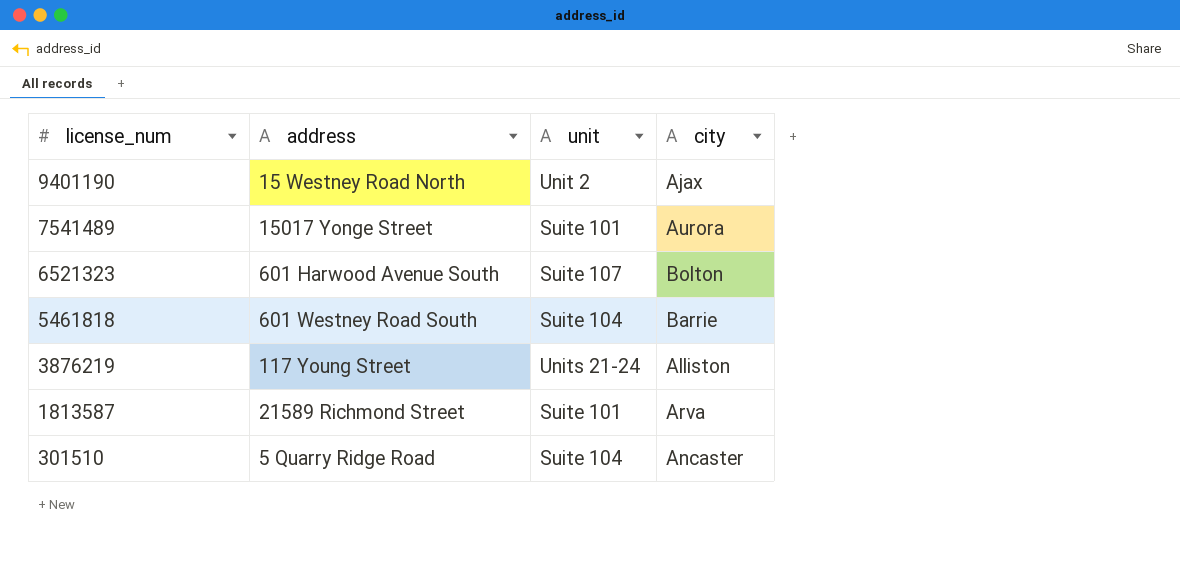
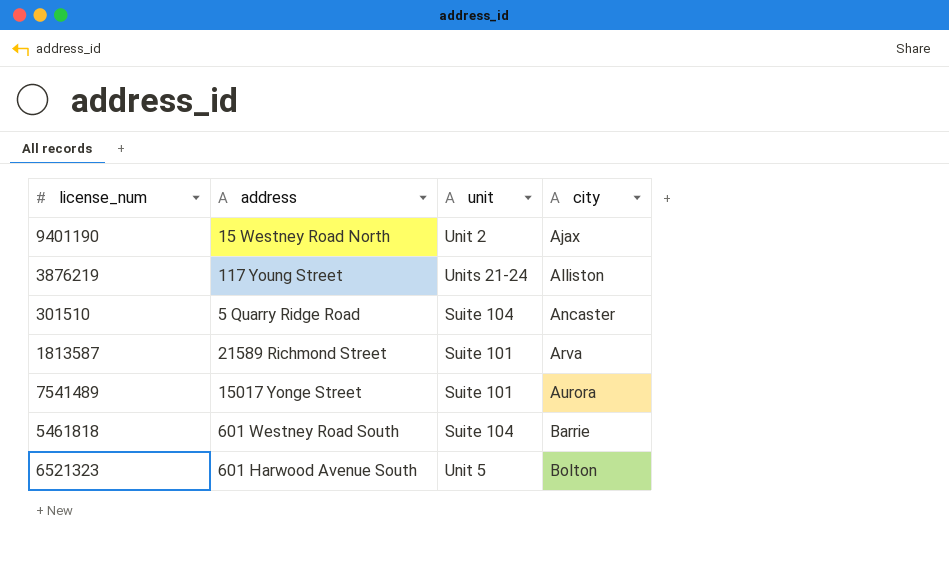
row order: license_num descending -> city ascending
6521323 | unit: Suite 107 -> Unit 5

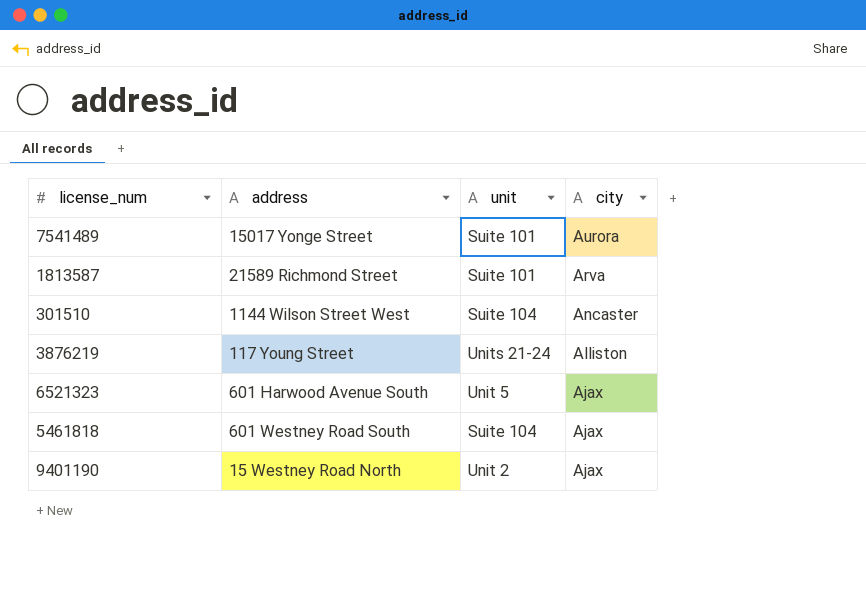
row order: city ascending -> city descending
301510 | address: 5 Quarry Ridge Road -> 1144 Wilson Street West
6521323 | city: Bolton -> Ajax
5461818 | city: Barrie -> Ajax

